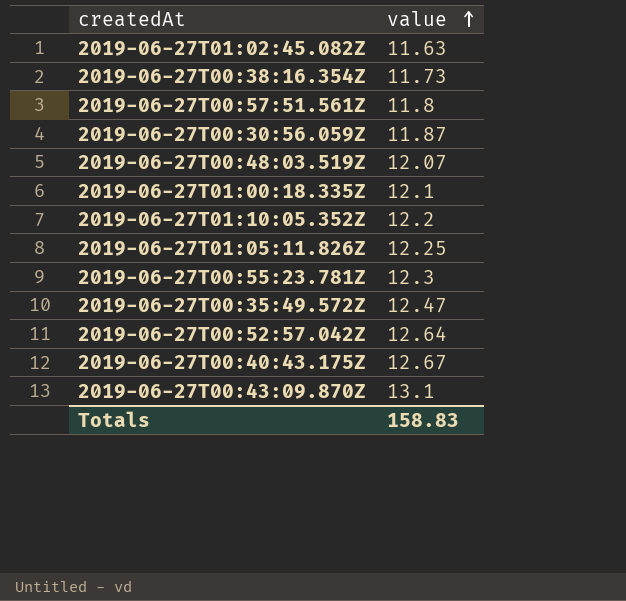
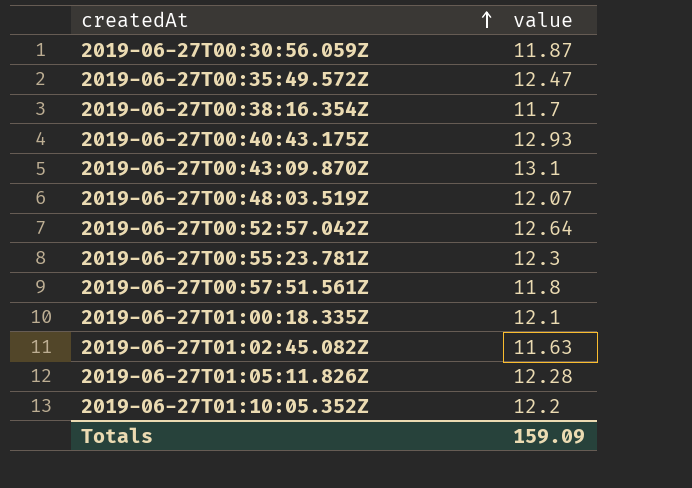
row order: value ascending -> createdAt ascending
2019-06-27T00:38:16.354Z | value: 11.73 -> 11.7
2019-06-27T00:40:43.175Z | value: 12.67 -> 12.93
2019-06-27T01:05:11.826Z | value: 12.25 -> 12.28
Totals | value: 158.83 -> 159.09

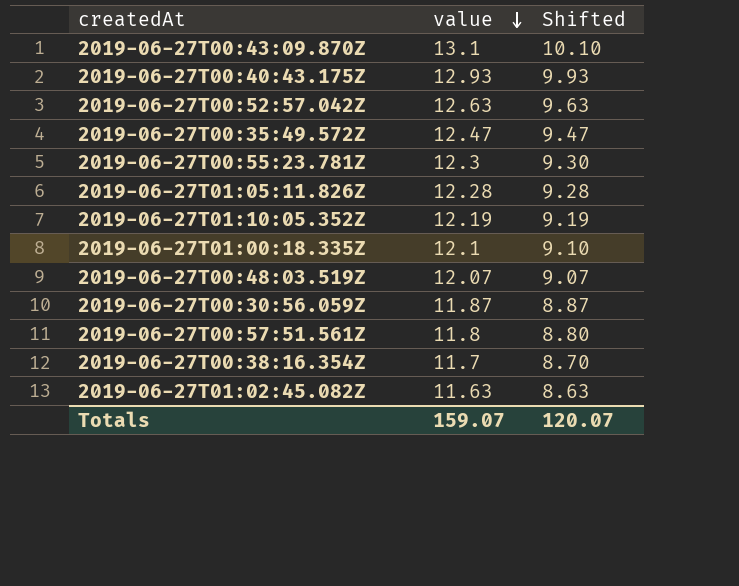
row order: createdAt ascending -> value descending
column Shifted | formula: none -> [value] - 3
2019-06-27T00:52:57.042Z | value: 12.64 -> 12.63
2019-06-27T01:10:05.352Z | value: 12.2 -> 12.19
Totals | value: 159.09 -> 159.07

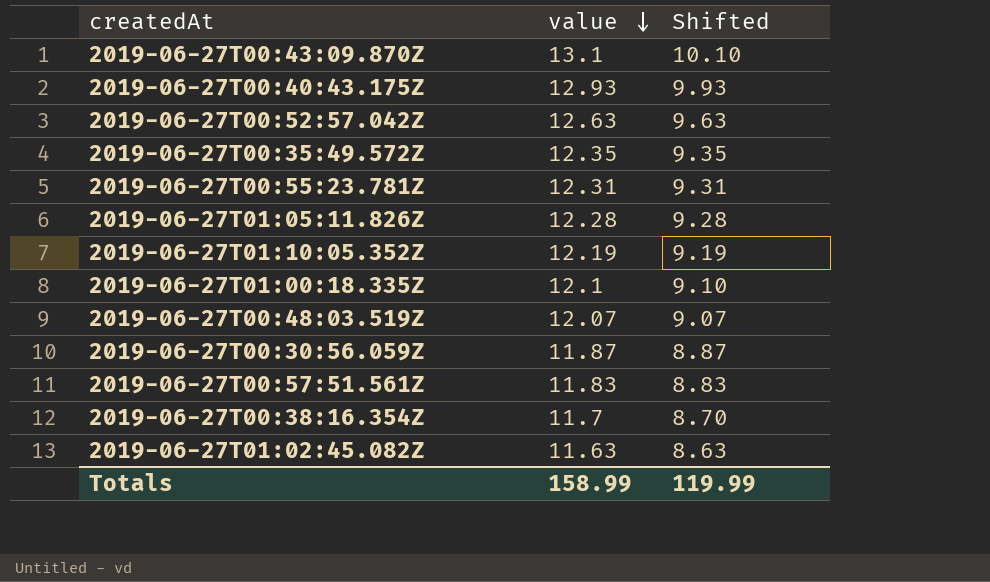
2019-06-27T00:35:49.572Z | value: 12.47 -> 12.35
2019-06-27T00:35:49.572Z | Shifted: 9.47 -> 9.35
2019-06-27T00:55:23.781Z | value: 12.3 -> 12.31
2019-06-27T00:55:23.781Z | Shifted: 9.30 -> 9.31
2019-06-27T00:57:51.561Z | value: 11.8 -> 11.83
2019-06-27T00:57:51.561Z | Shifted: 8.80 -> 8.83
Totals | value: 159.07 -> 158.99
Totals | Shifted: 120.07 -> 119.99

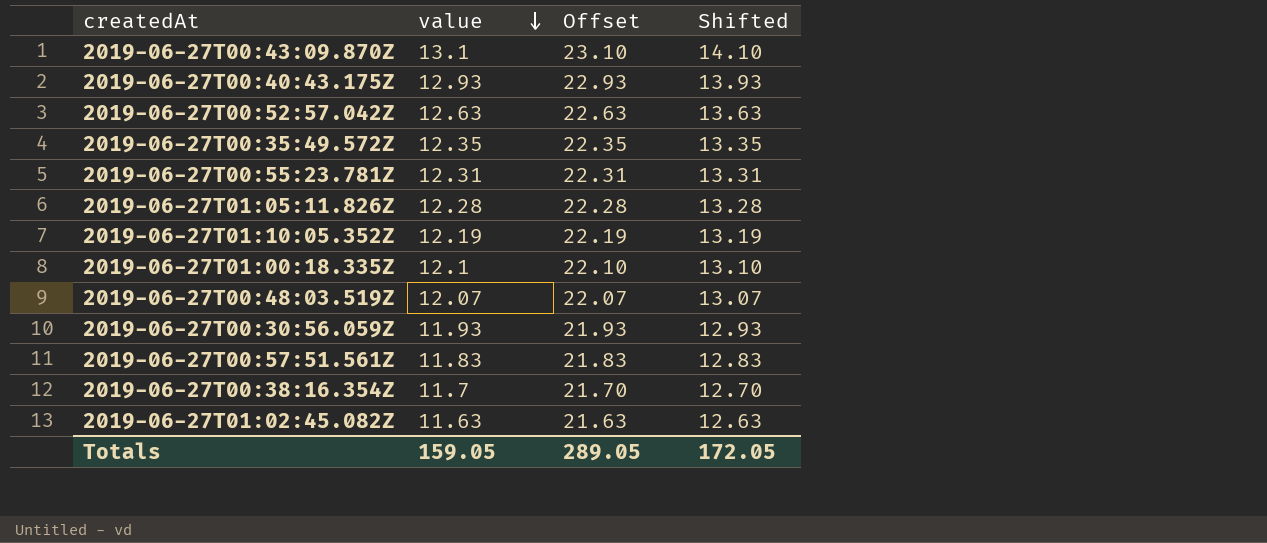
column Offset | formula: none -> [value] + 10
column Shifted | formula: [value] - 3 -> [value] + 1
2019-06-27T00:30:56.059Z | value: 11.87 -> 11.93
Totals | value: 158.99 -> 159.05
Totals | Shifted: 119.99 -> 172.05

